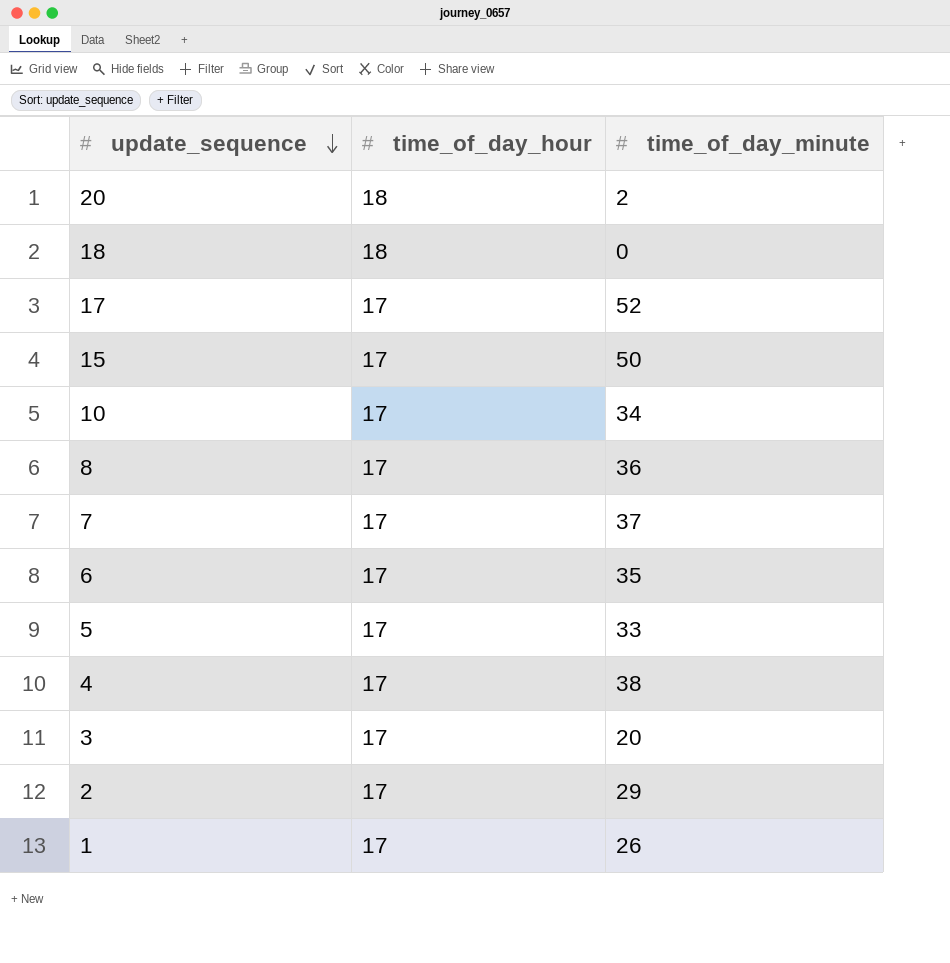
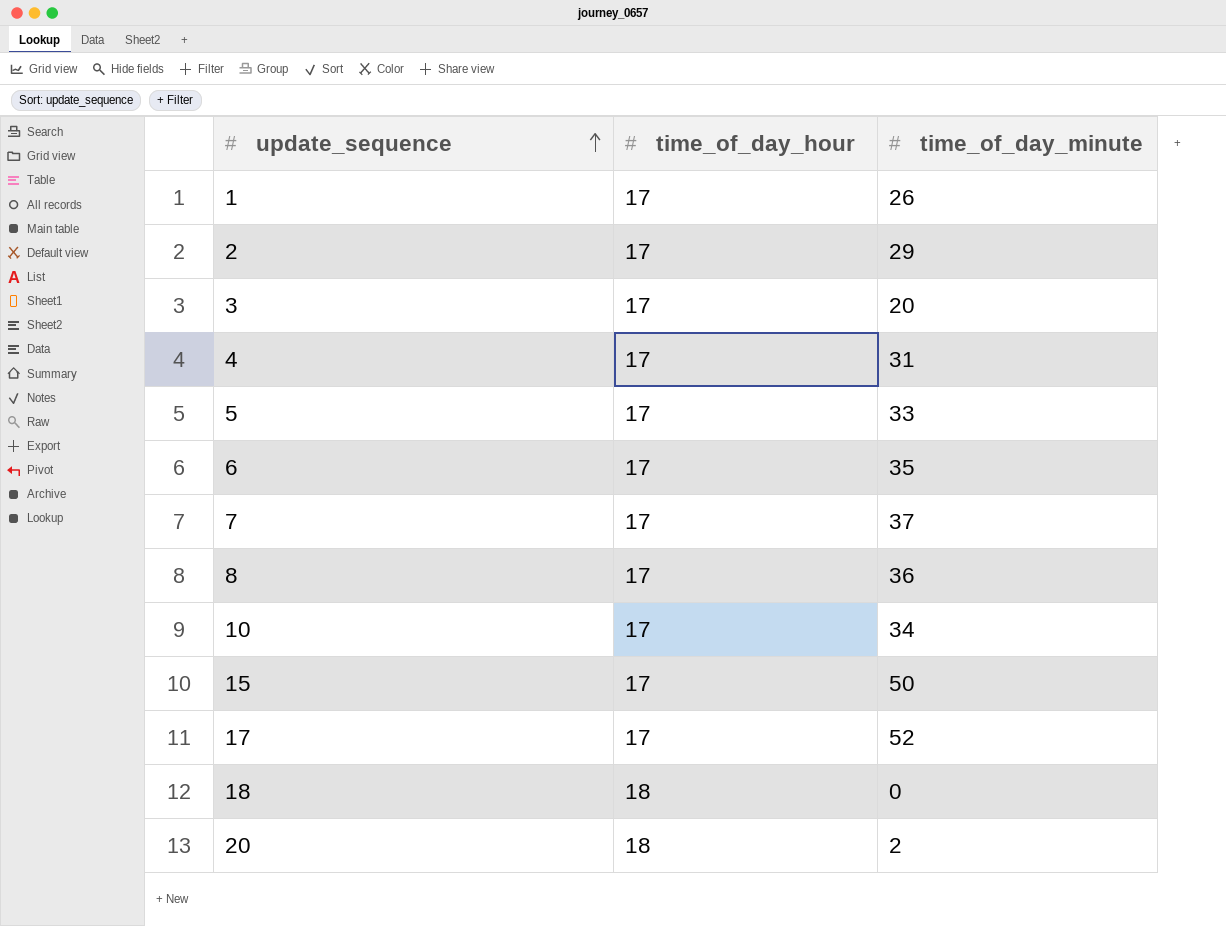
row order: update_sequence descending -> update_sequence ascending
4 | time_of_day_minute: 38 -> 31

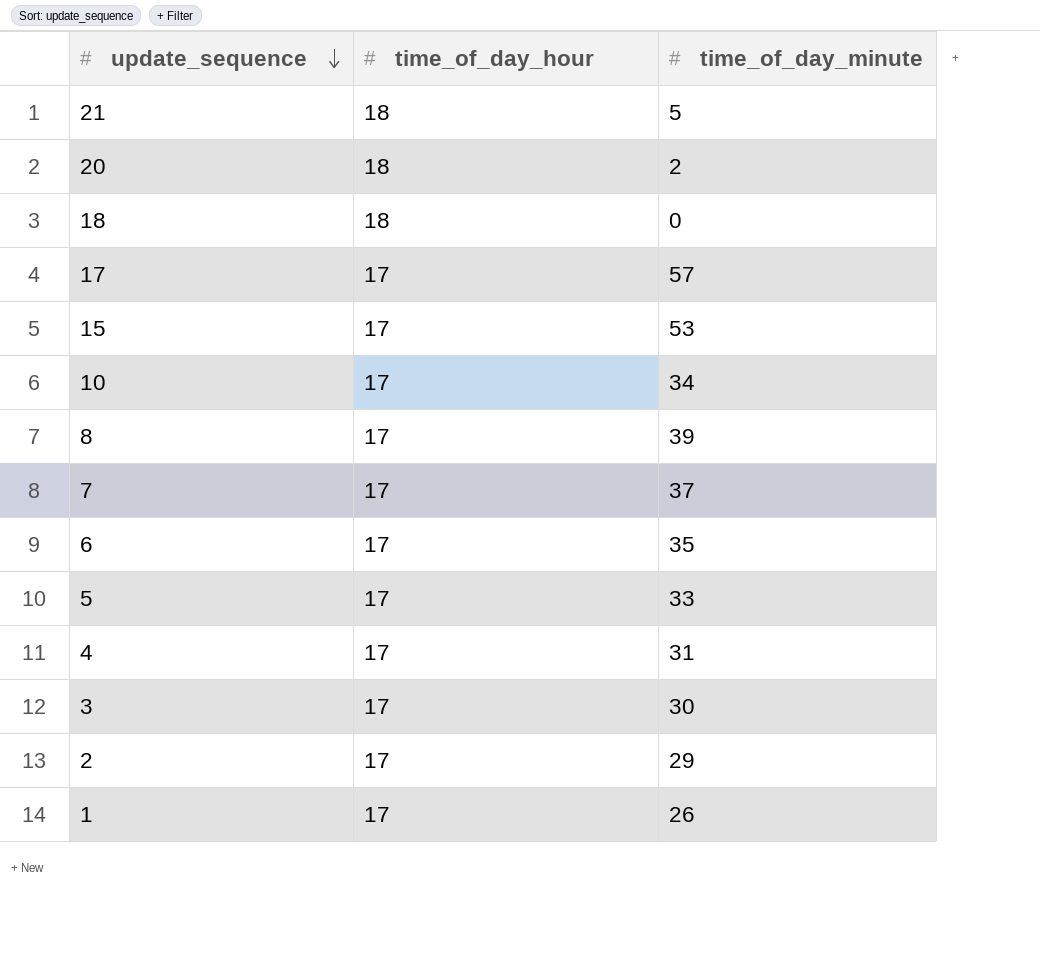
row order: update_sequence ascending -> update_sequence descending
row 21: none -> 18 | 5
17 | time_of_day_minute: 52 -> 57
15 | time_of_day_minute: 50 -> 53
8 | time_of_day_minute: 36 -> 39
3 | time_of_day_minute: 20 -> 30

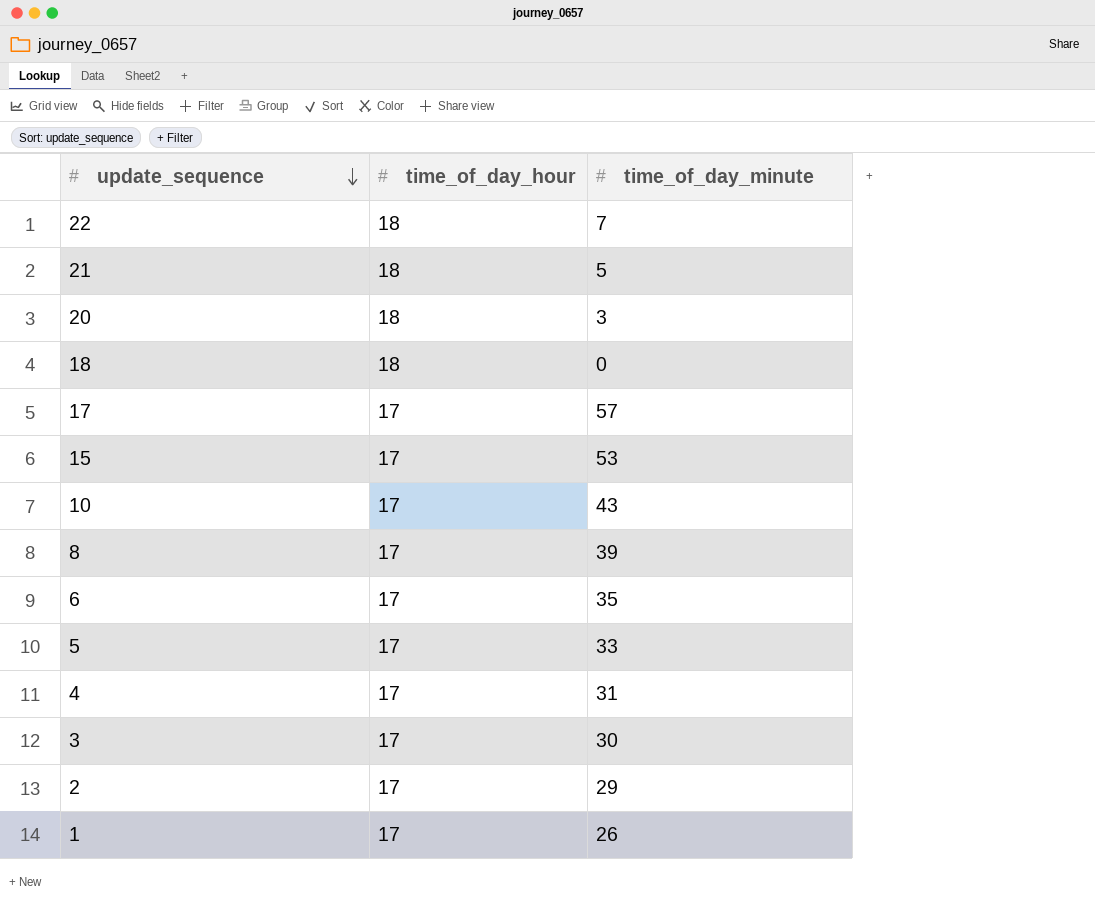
row 7: 17 | 37 -> none
row 22: none -> 18 | 7
20 | time_of_day_minute: 2 -> 3
10 | time_of_day_minute: 34 -> 43

